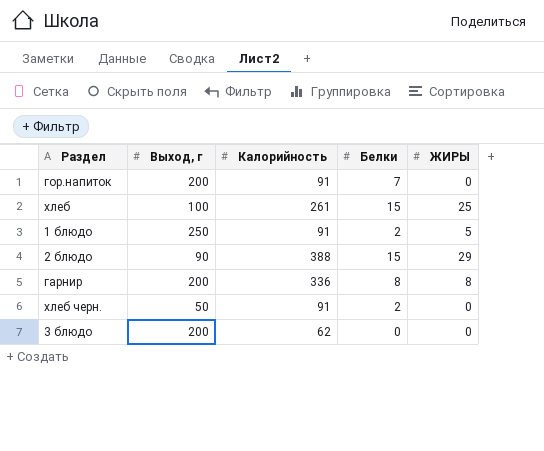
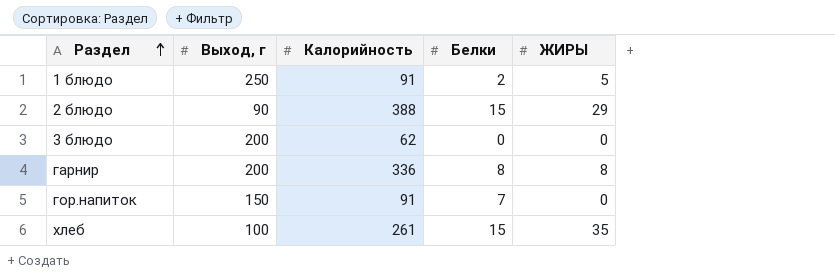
row order: none -> Раздел ascending
row хлеб черн.: 50 | 91 | 2 | 0 -> none
гор.напиток | Выход, г: 200 -> 150
хлеб | ЖИРЫ: 25 -> 35

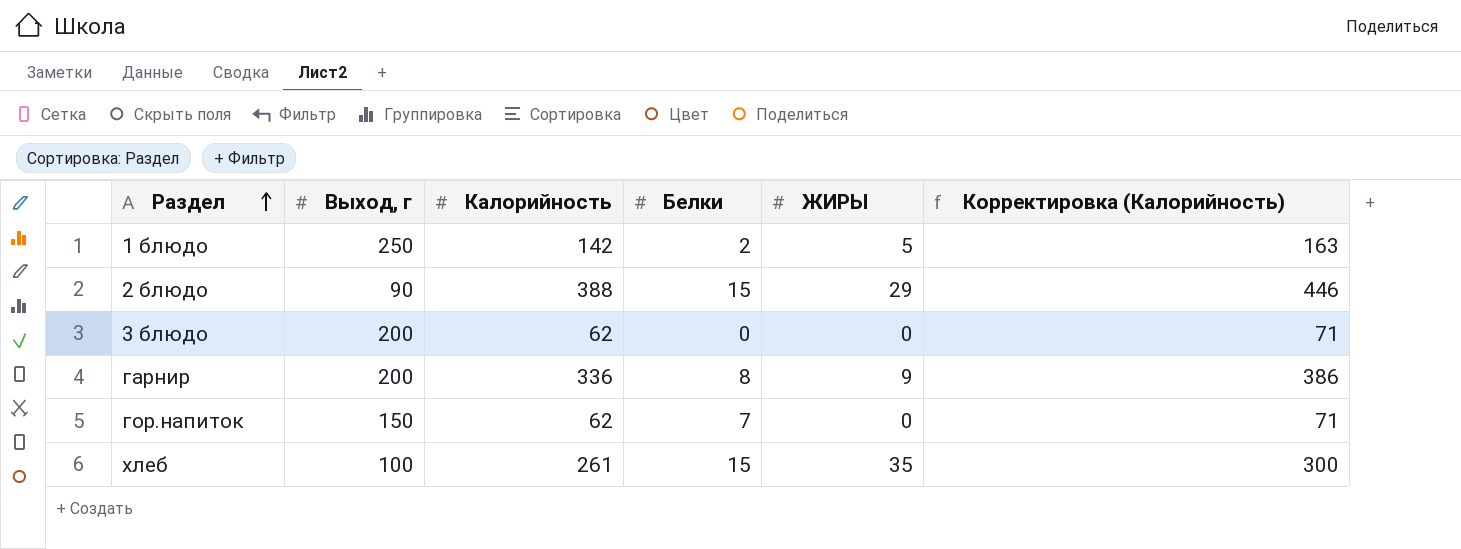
column Корректировка (Калорийность) | formula: none -> [Калорийность] * 1,15
1 блюдо | Калорийность: 91 -> 142
гарнир | ЖИРЫ: 8 -> 9
гор.напиток | Калорийность: 91 -> 62

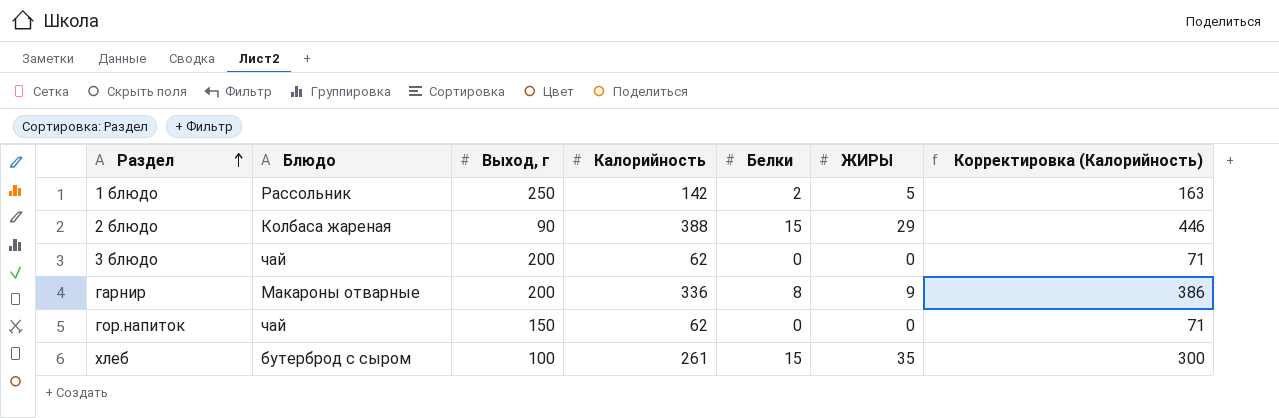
column Блюдо | position: none -> 2
гор.напиток | Белки: 7 -> 0

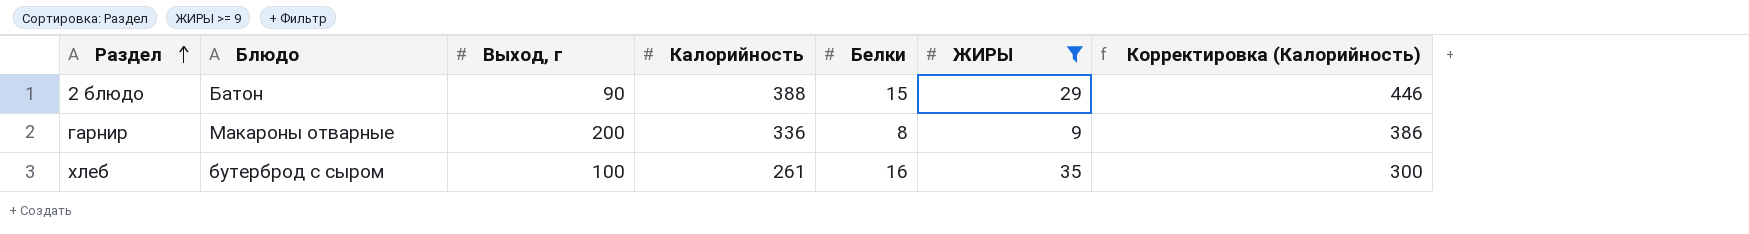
filter: none -> ЖИРЫ >= 9
2 блюдо | Блюдо: Колбаса жареная -> Батон
хлеб | Белки: 15 -> 16

